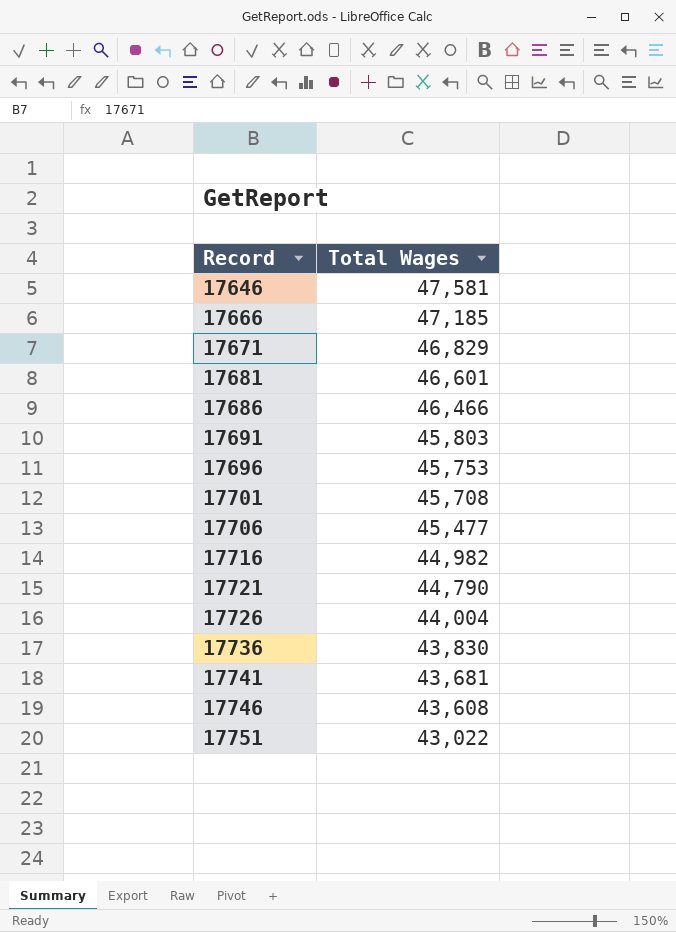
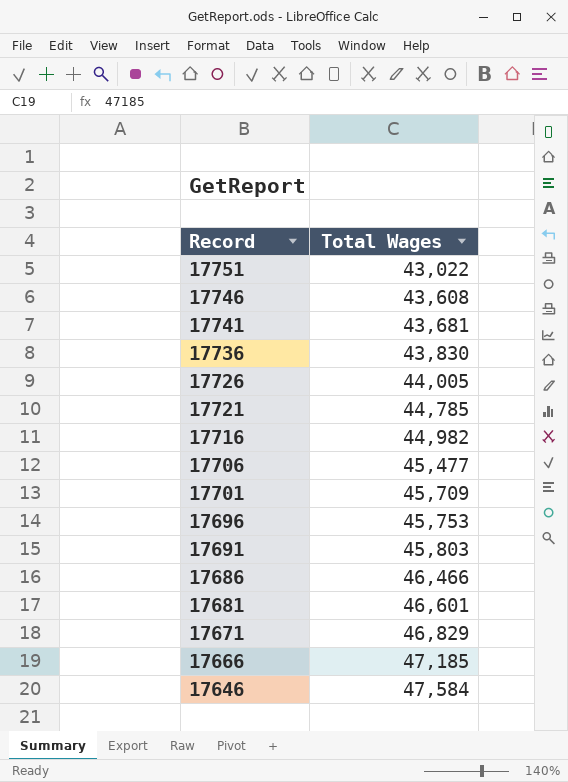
row order: Record ascending -> Record descending
17726 | Total Wages: 44,004 -> 44,005
17721 | Total Wages: 44,790 -> 44,785
17701 | Total Wages: 45,708 -> 45,709
17646 | Total Wages: 47,581 -> 47,584

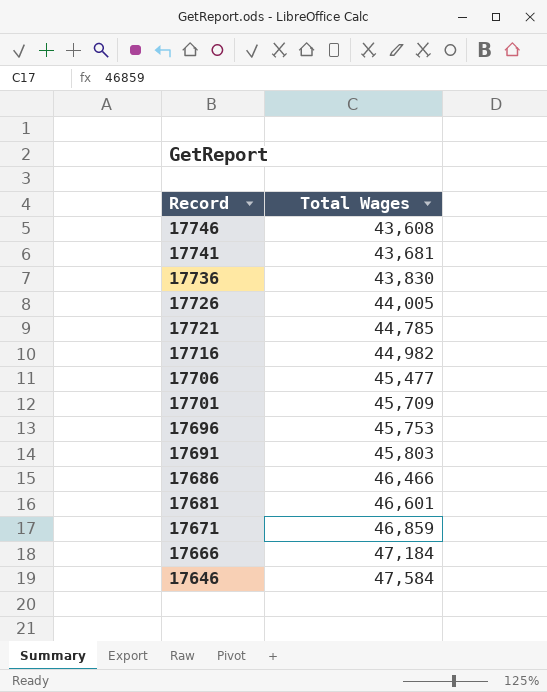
row 17751: 43,022 -> none
17671 | Total Wages: 46,829 -> 46,859
17666 | Total Wages: 47,185 -> 47,184

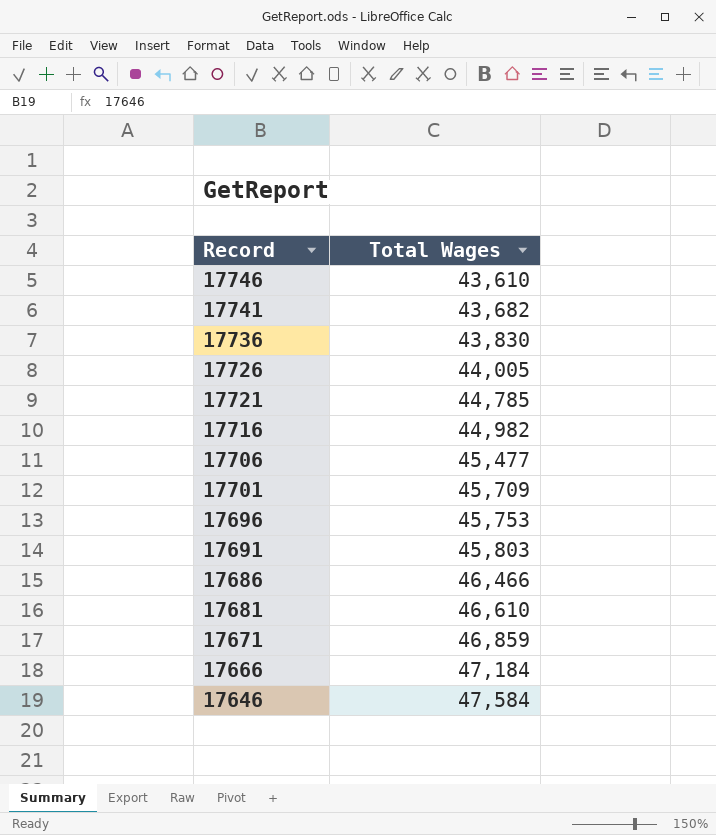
17746 | Total Wages: 43,608 -> 43,610
17741 | Total Wages: 43,681 -> 43,682
17681 | Total Wages: 46,601 -> 46,610

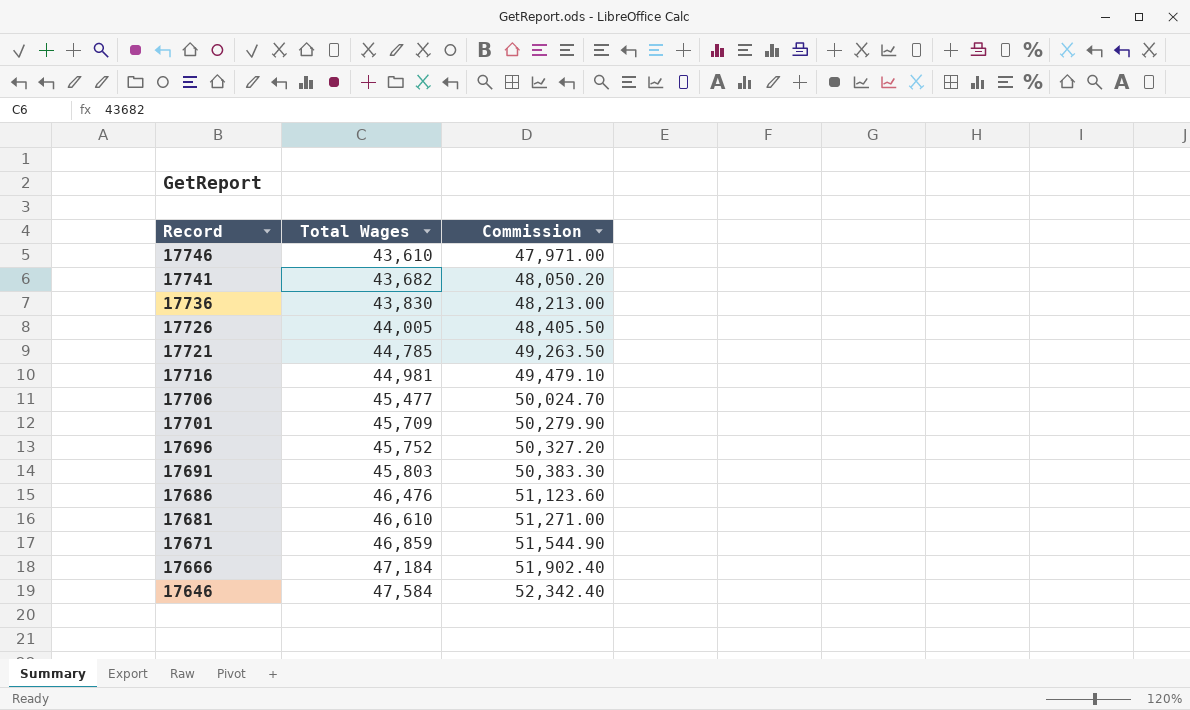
column Commission | formula: none -> [Total Wages] * 1.1
17716 | Total Wages: 44,982 -> 44,981
17696 | Total Wages: 45,753 -> 45,752
17686 | Total Wages: 46,466 -> 46,476

